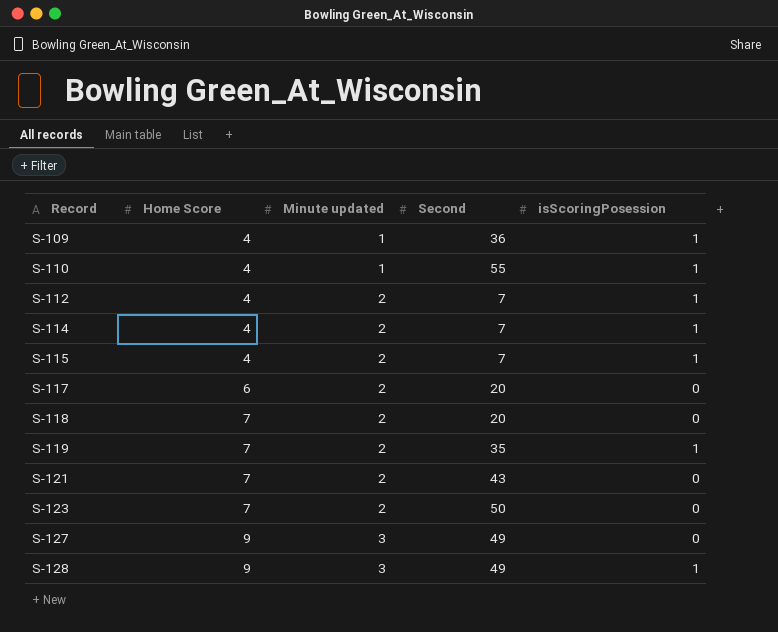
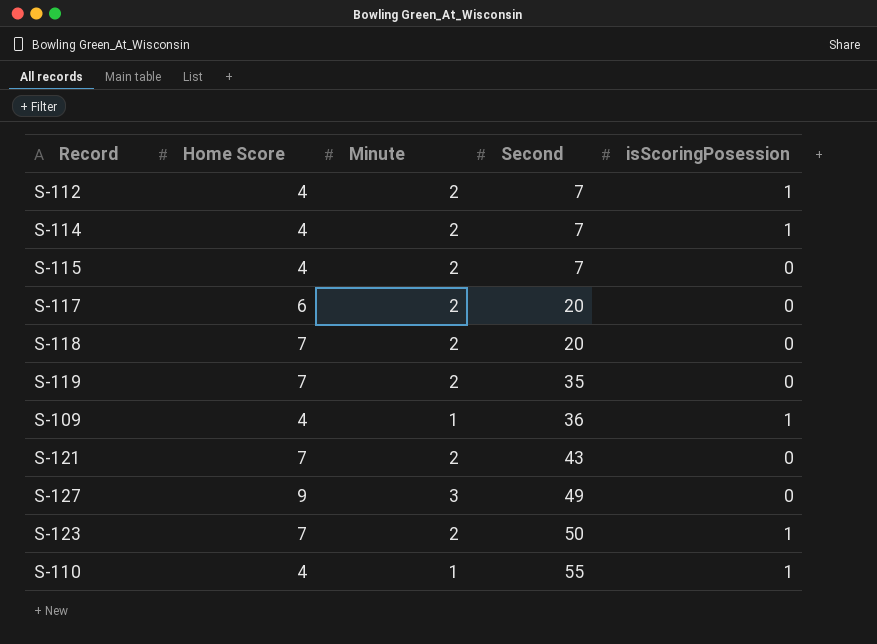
row order: Record ascending -> Second ascending
column name: Minute updated -> Minute
row S-128: 9 | 3 | 49 | 1 -> none
S-115 | isScoringPosession: 1 -> 0
S-119 | isScoringPosession: 1 -> 0
S-123 | isScoringPosession: 0 -> 1

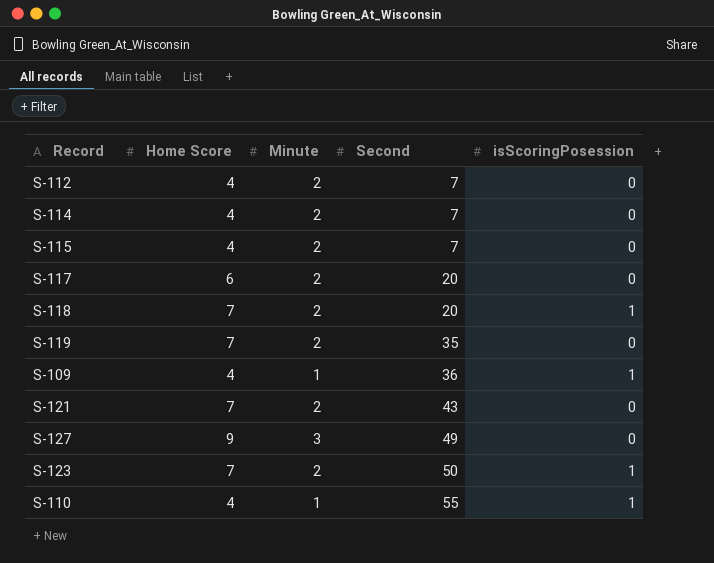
S-112 | isScoringPosession: 1 -> 0
S-114 | isScoringPosession: 1 -> 0
S-118 | isScoringPosession: 0 -> 1

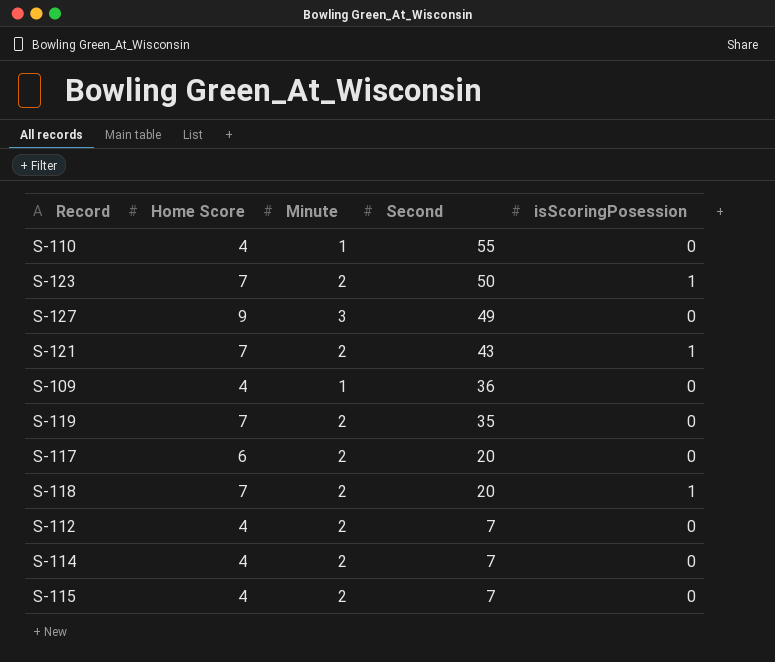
row order: Second ascending -> Second descending
S-110 | isScoringPosession: 1 -> 0
S-121 | isScoringPosession: 0 -> 1
S-109 | isScoringPosession: 1 -> 0

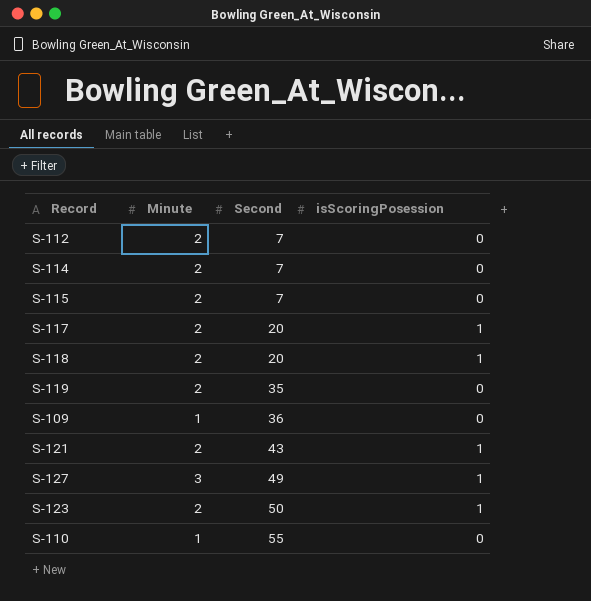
row order: Second descending -> Second ascending
column Home Score | position: 2 -> none
S-117 | isScoringPosession: 0 -> 1
S-127 | isScoringPosession: 0 -> 1

